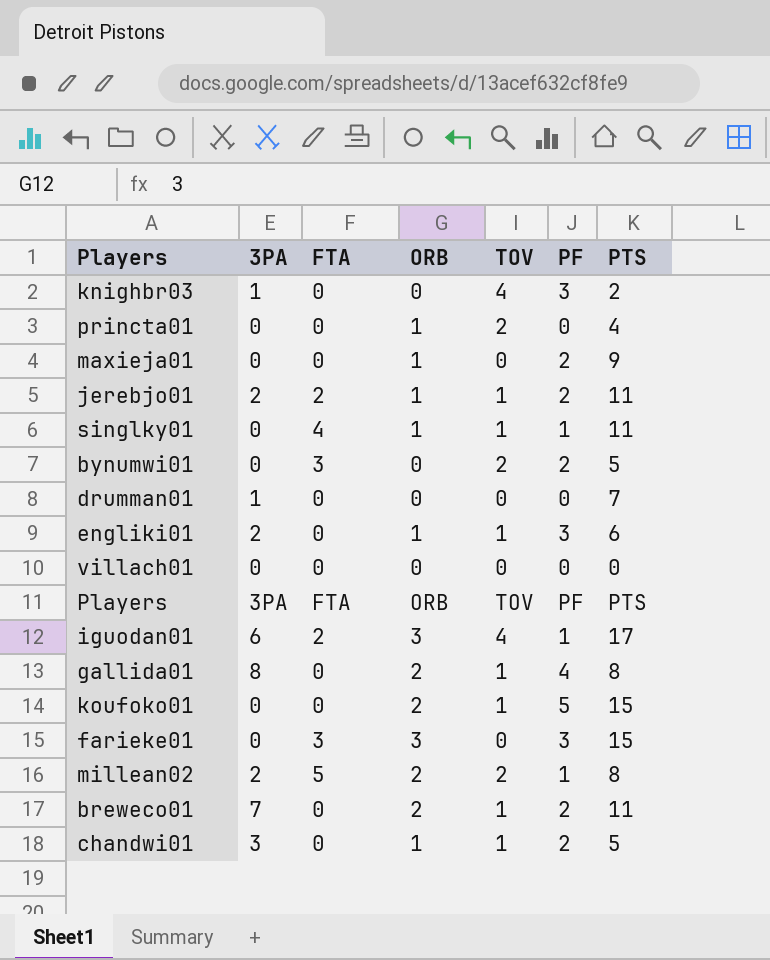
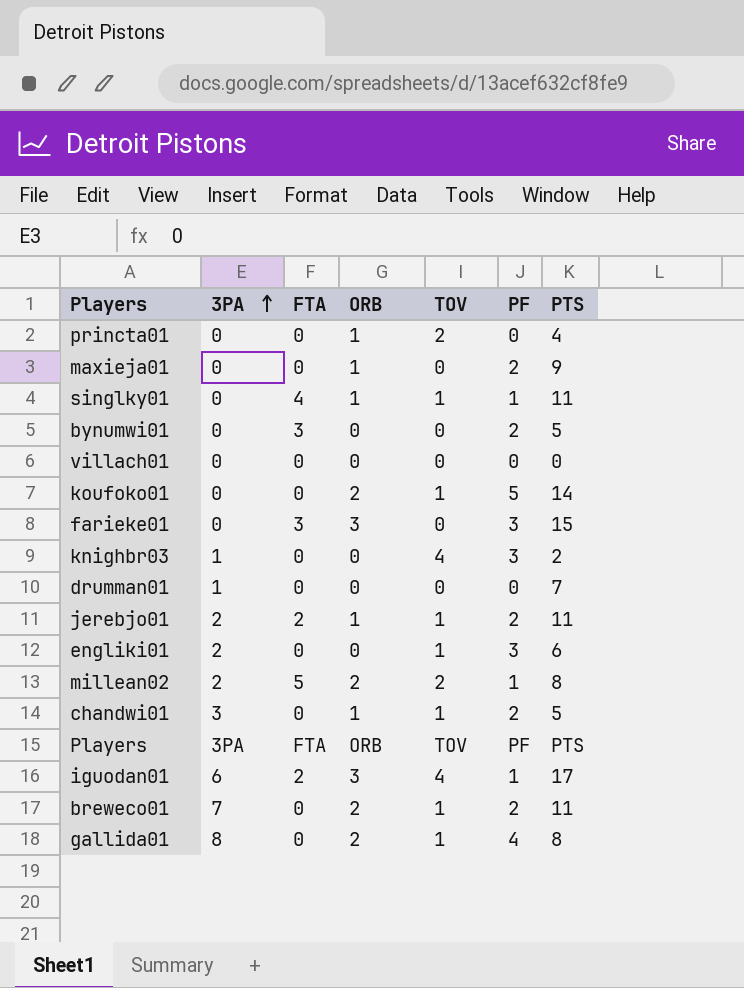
row order: none -> 3PA ascending
bynumwi01 | TOV: 2 -> 0
koufoko01 | PTS: 15 -> 14
engliki01 | ORB: 1 -> 0

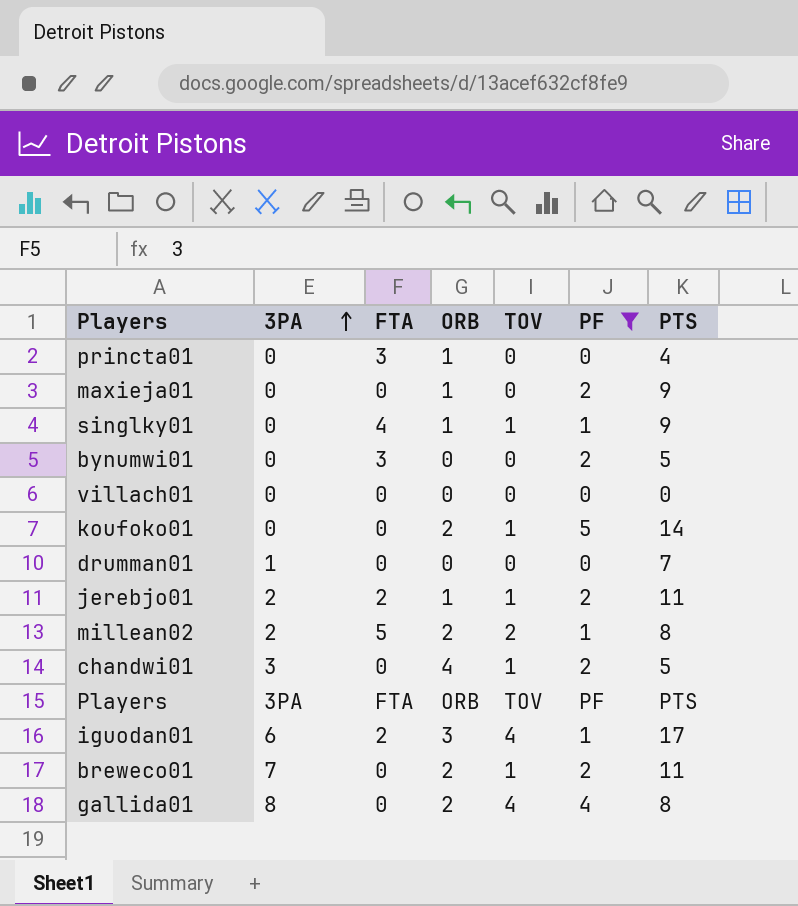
filter: none -> PF != 3
princta01 | FTA: 0 -> 3
princta01 | TOV: 2 -> 0
singlky01 | PTS: 11 -> 9
chandwi01 | ORB: 1 -> 4
gallida01 | TOV: 1 -> 4

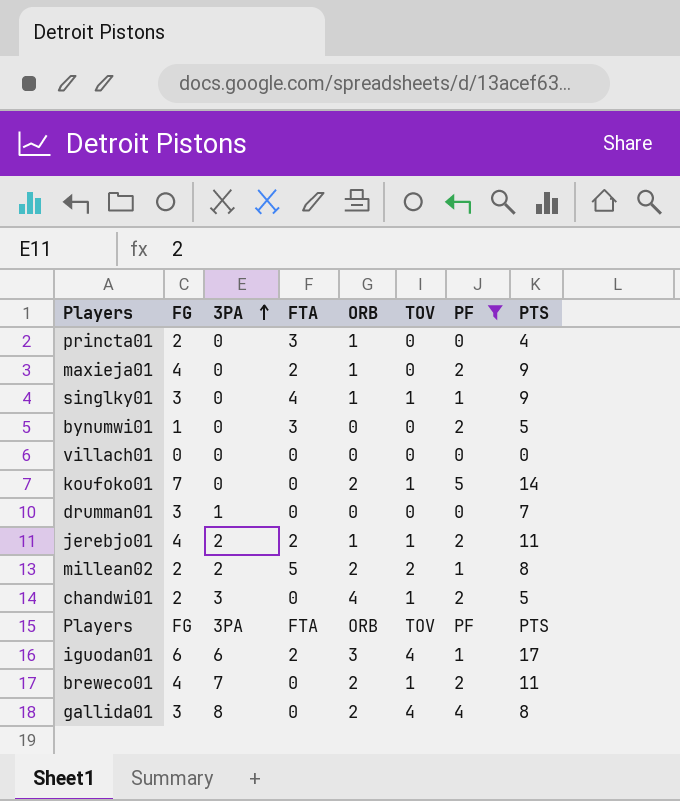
column FG | position: none -> 2
maxieja01 | FTA: 0 -> 2

